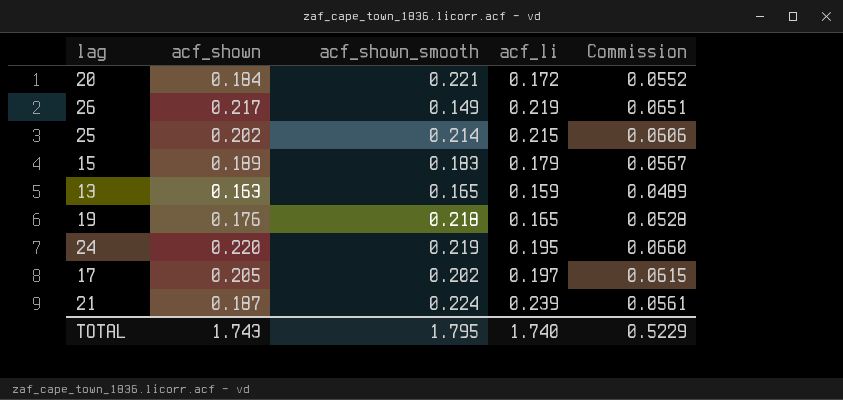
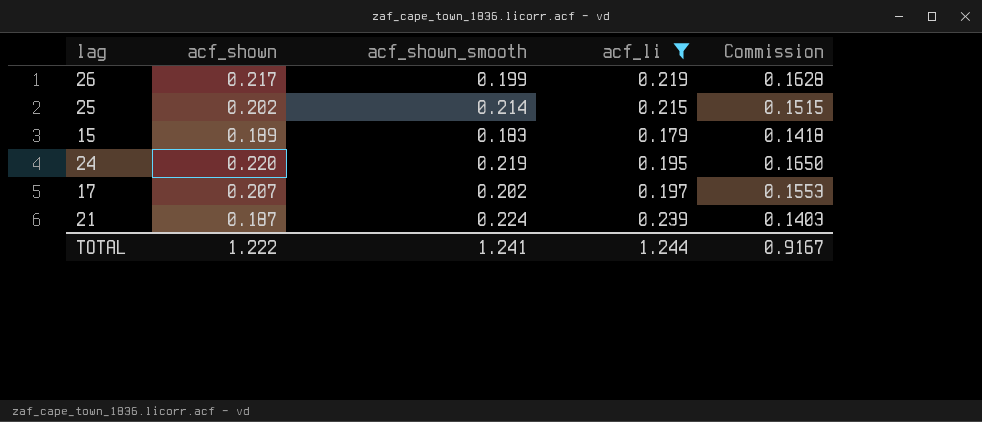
filter: none -> acf_li >= 0.179
column Commission | formula: [acf_shown] * 0.3 -> [acf_shown] * 0.75
26 | acf_shown_smooth: 0.149 -> 0.199
17 | acf_shown: 0.205 -> 0.207
TOTAL | acf_shown: 1.743 -> 1.222
TOTAL | acf_shown_smooth: 1.795 -> 1.241
TOTAL | acf_li: 1.740 -> 1.244
TOTAL | Commission: 0.5229 -> 0.9167

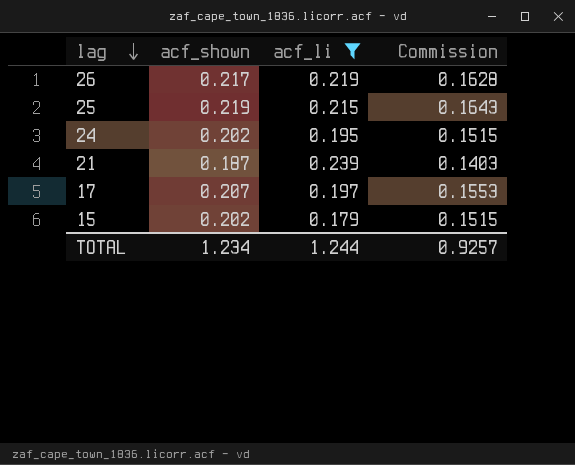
row order: none -> lag descending
column acf_shown_smooth | position: 3 -> none
25 | acf_shown: 0.202 -> 0.219
25 | Commission: 0.1515 -> 0.1643
24 | acf_shown: 0.220 -> 0.202
24 | Commission: 0.1650 -> 0.1515
15 | acf_shown: 0.189 -> 0.202
15 | Commission: 0.1418 -> 0.1515
TOTAL | acf_shown: 1.222 -> 1.234
TOTAL | Commission: 0.9167 -> 0.9257

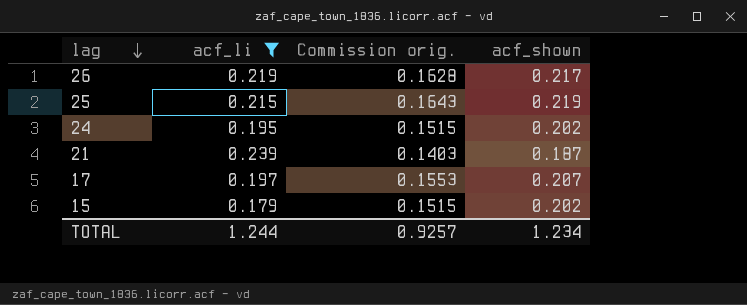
column name: Commission -> Commission orig.
column acf_shown | position: 2 -> 4

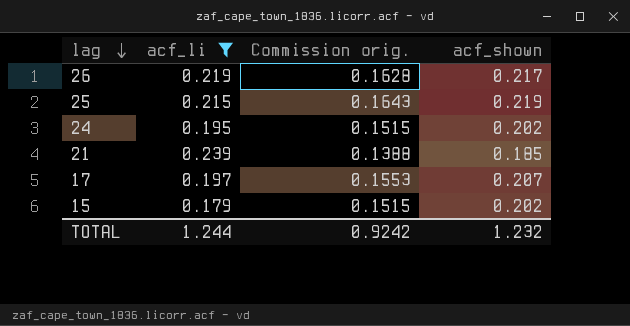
21 | Commission orig.: 0.1403 -> 0.1388
21 | acf_shown: 0.187 -> 0.185
TOTAL | Commission orig.: 0.9257 -> 0.9242
TOTAL | acf_shown: 1.234 -> 1.232

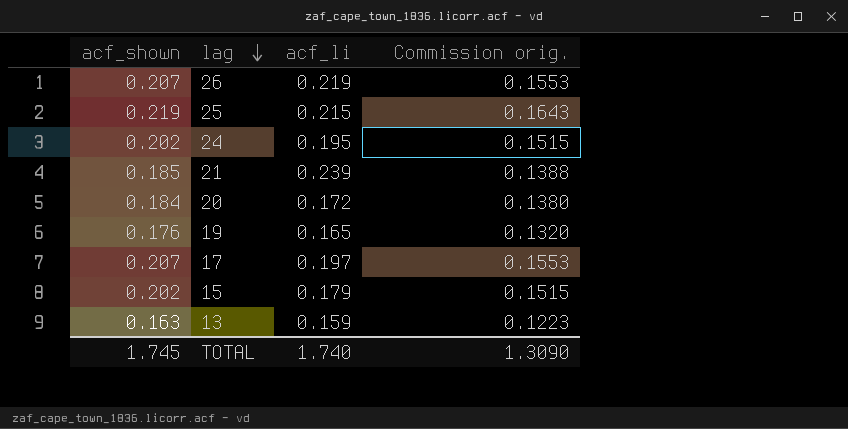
filter: acf_li >= 0.179 -> none
column acf_shown | position: 4 -> 1
26 | acf_shown: 0.217 -> 0.207
26 | Commission orig.: 0.1628 -> 0.1553
TOTAL | acf_shown: 1.232 -> 1.745
TOTAL | acf_li: 1.244 -> 1.740
TOTAL | Commission orig.: 0.9242 -> 1.3090

